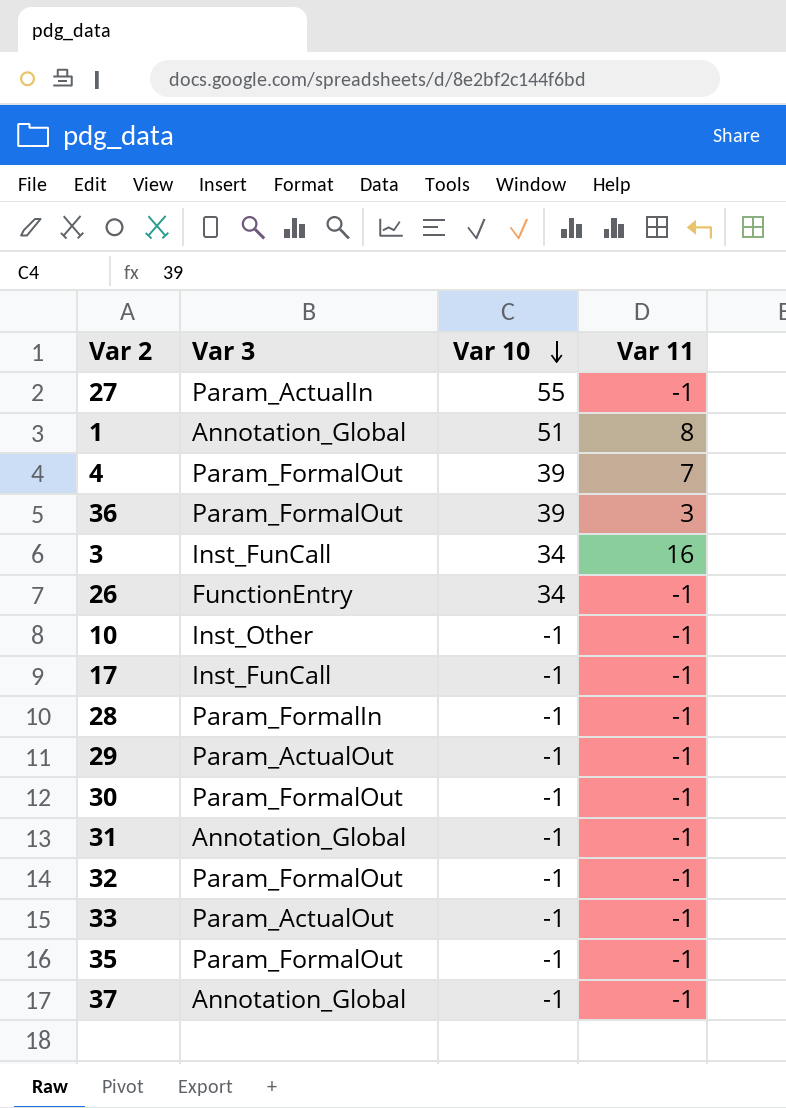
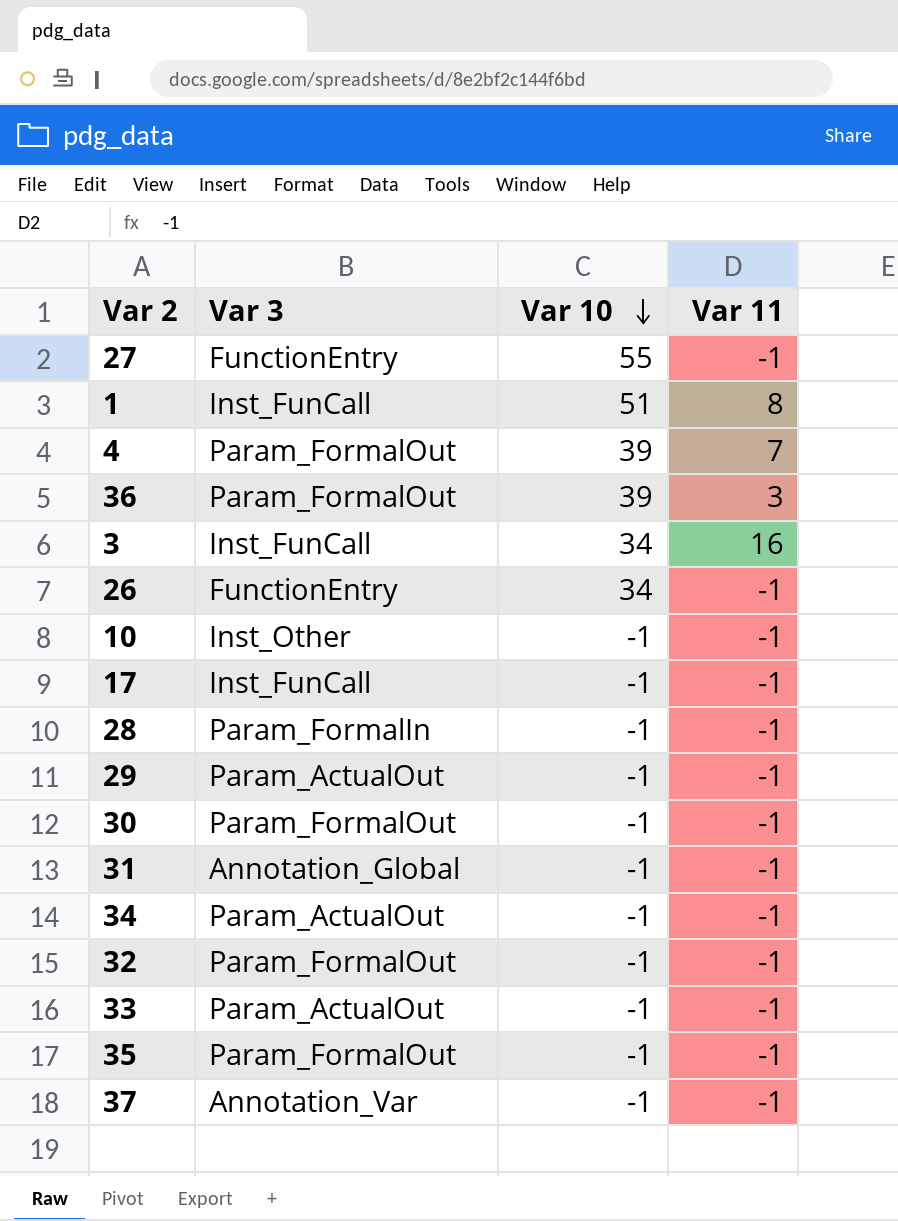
27 | Var 3: Param_ActualIn -> FunctionEntry
1 | Var 3: Annotation_Global -> Inst_FunCall
row 34: none -> Param_ActualOut | -1 | -1
37 | Var 3: Annotation_Global -> Annotation_Var

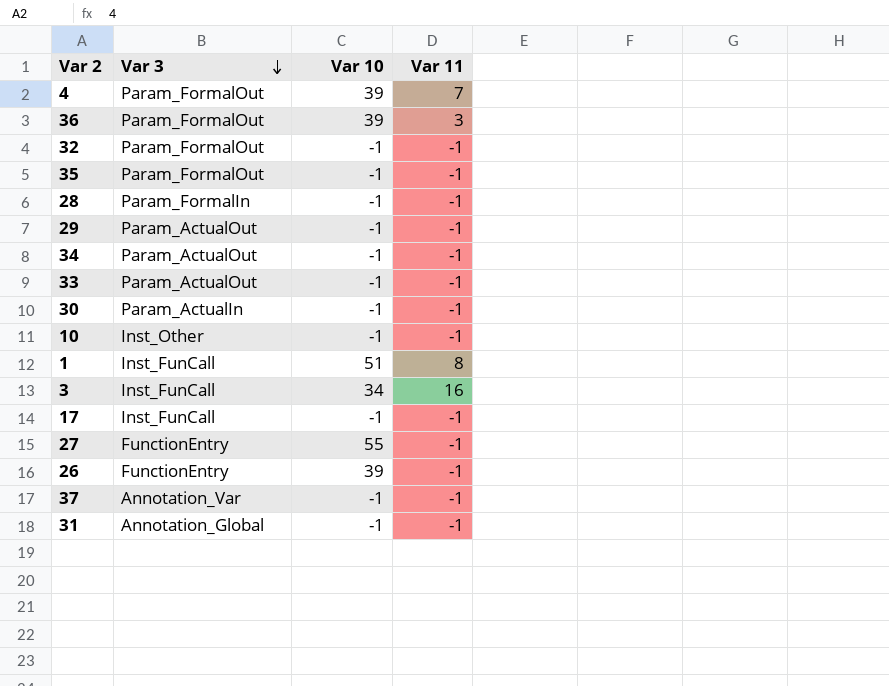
row order: Var 10 descending -> Var 3 descending
30 | Var 3: Param_FormalOut -> Param_ActualIn
26 | Var 10: 34 -> 39

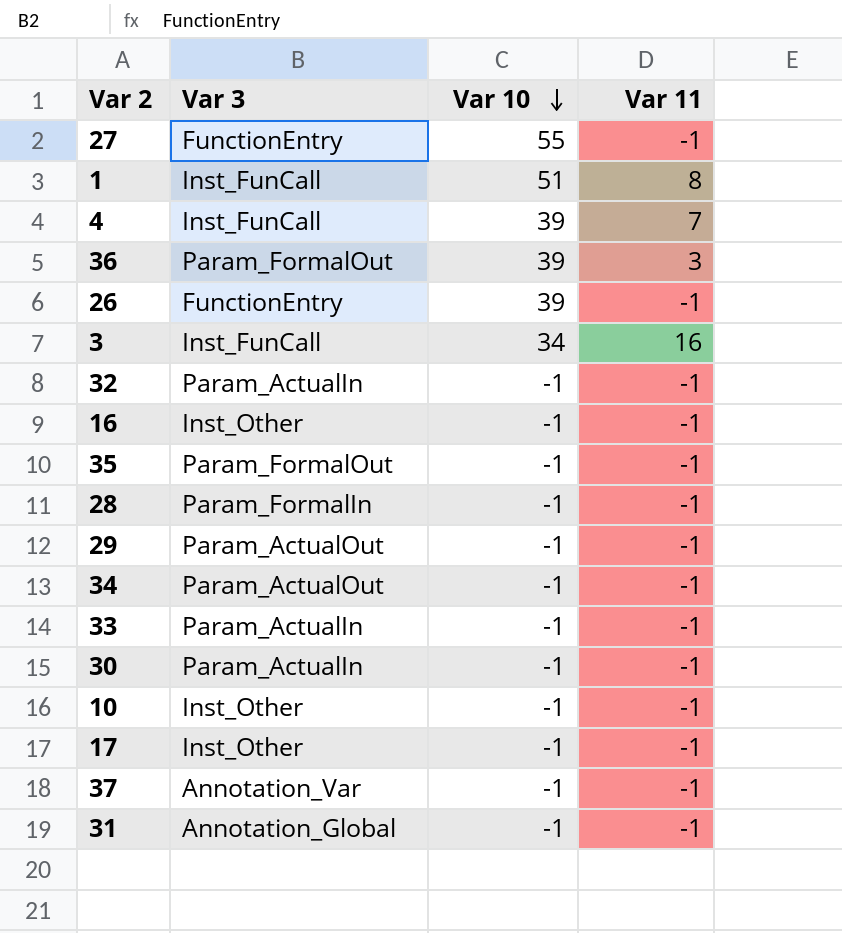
row order: Var 3 descending -> Var 10 descending
4 | Var 3: Param_FormalOut -> Inst_FunCall
32 | Var 3: Param_FormalOut -> Param_ActualIn
row 16: none -> Inst_Other | -1 | -1
33 | Var 3: Param_ActualOut -> Param_ActualIn
17 | Var 3: Inst_FunCall -> Inst_Other

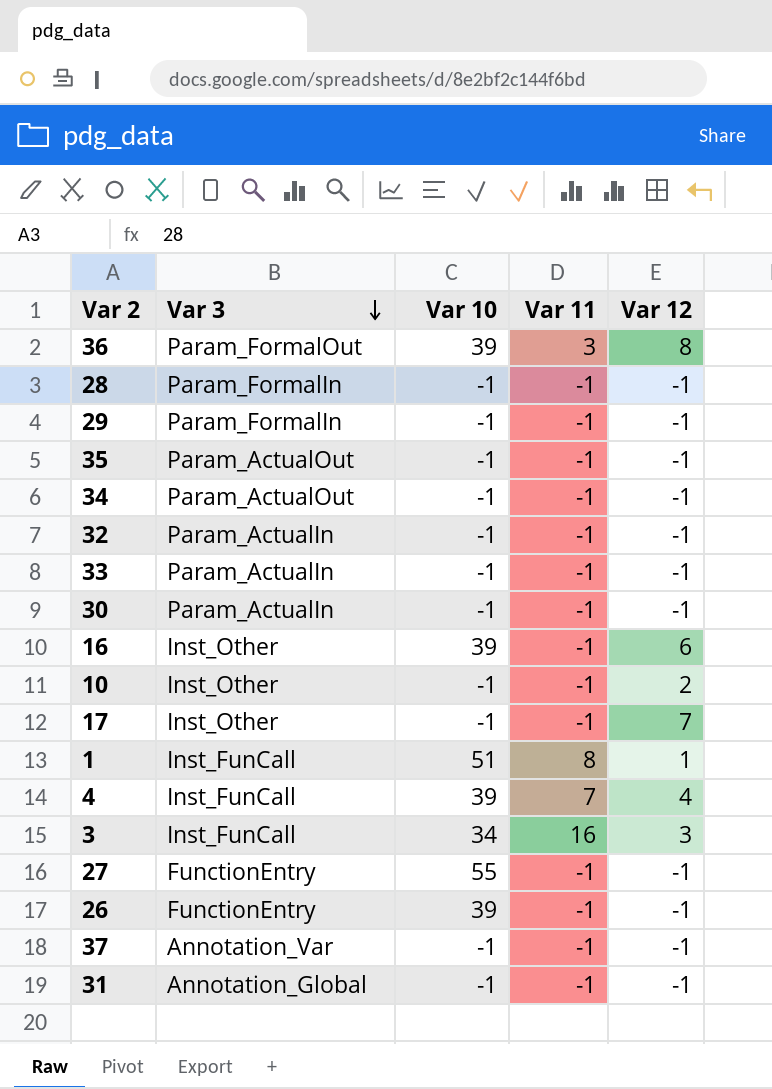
row order: Var 10 descending -> Var 3 descending
column Var 12 | position: none -> 5
29 | Var 3: Param_ActualOut -> Param_FormalIn
35 | Var 3: Param_FormalOut -> Param_ActualOut
16 | Var 10: -1 -> 39

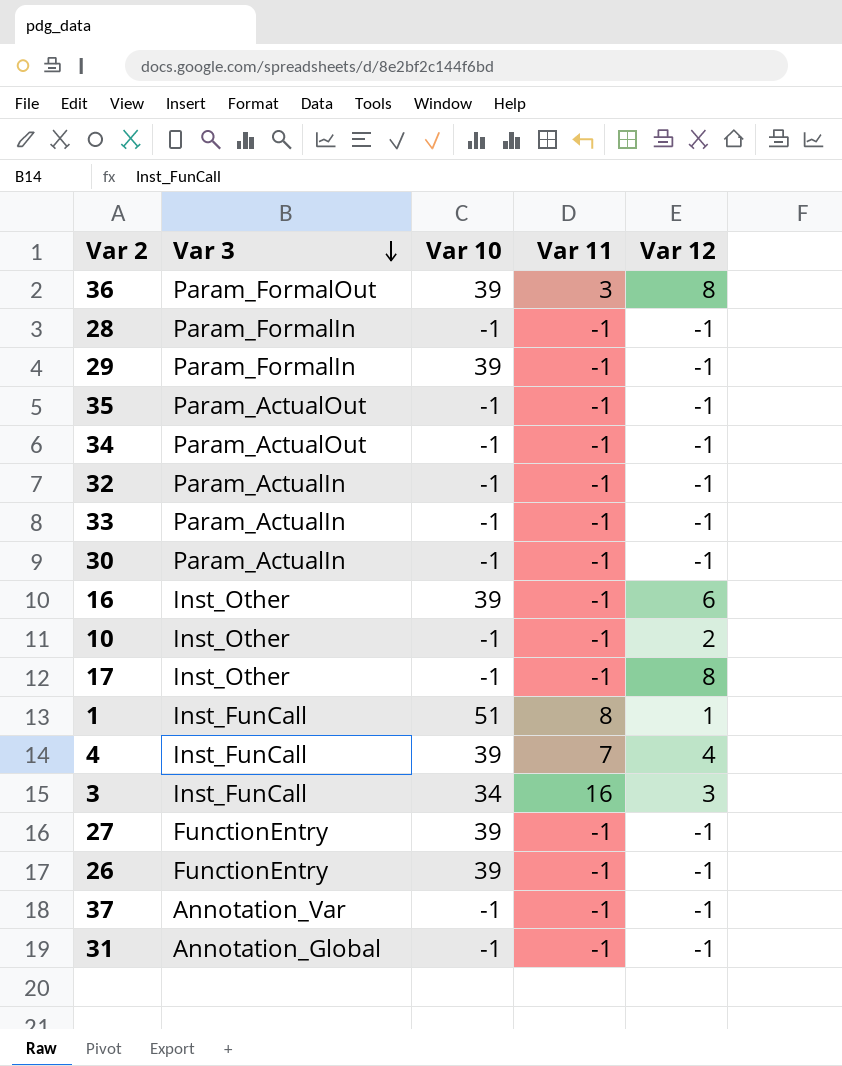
29 | Var 10: -1 -> 39
17 | Var 12: 7 -> 8
27 | Var 10: 55 -> 39

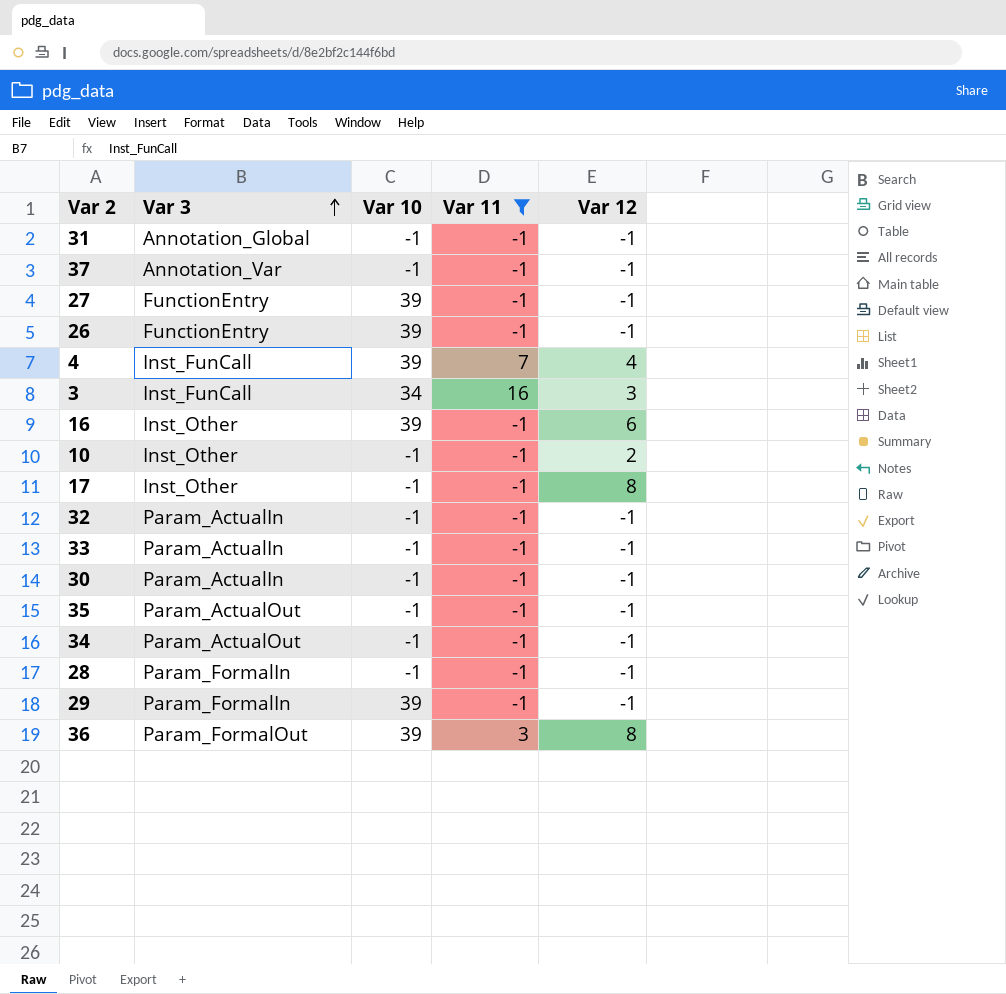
filter: none -> Var 11 != 8
row order: Var 3 descending -> Var 3 ascending

